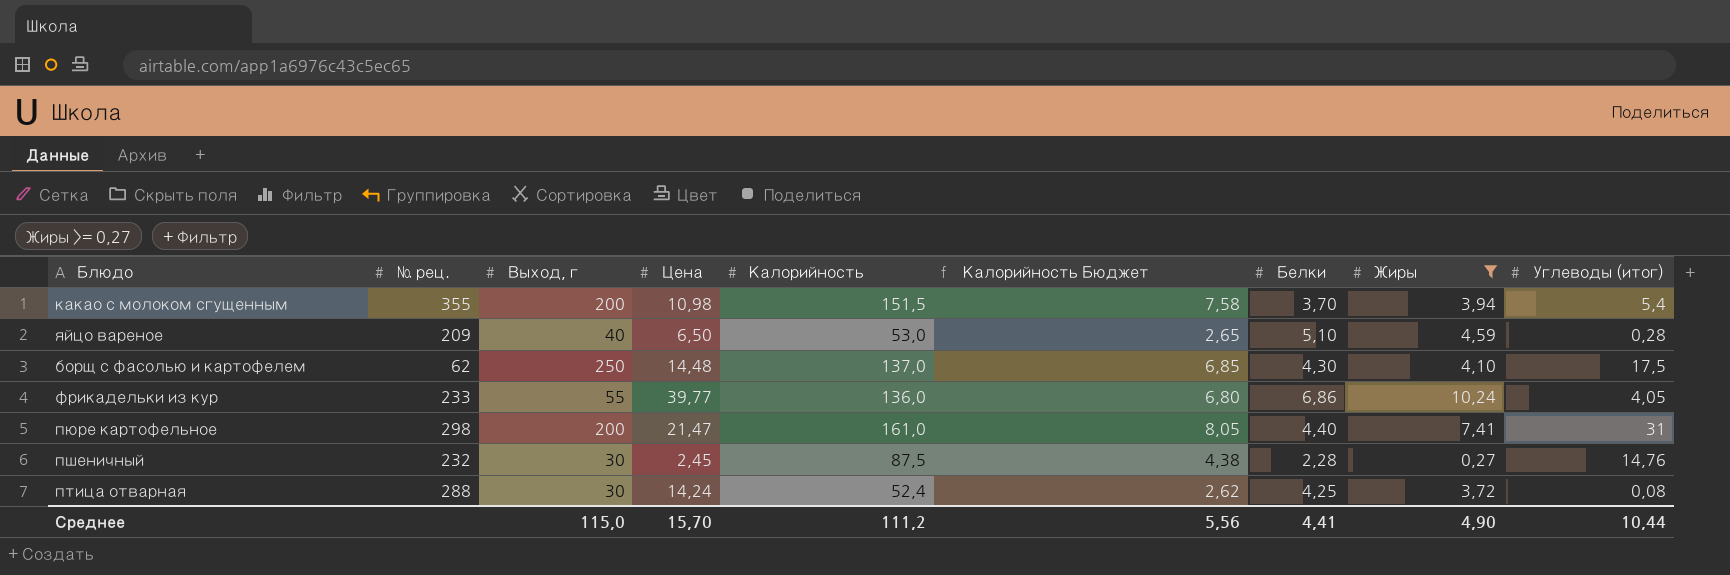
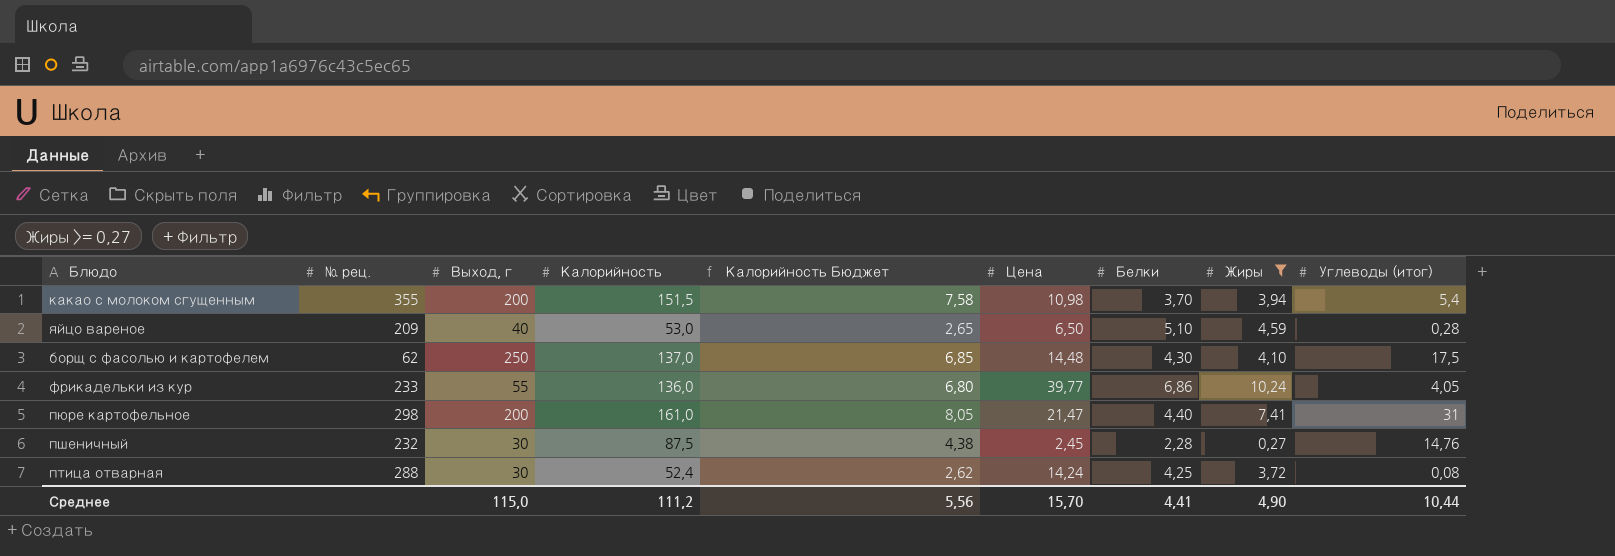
column Цена | position: 4 -> 6

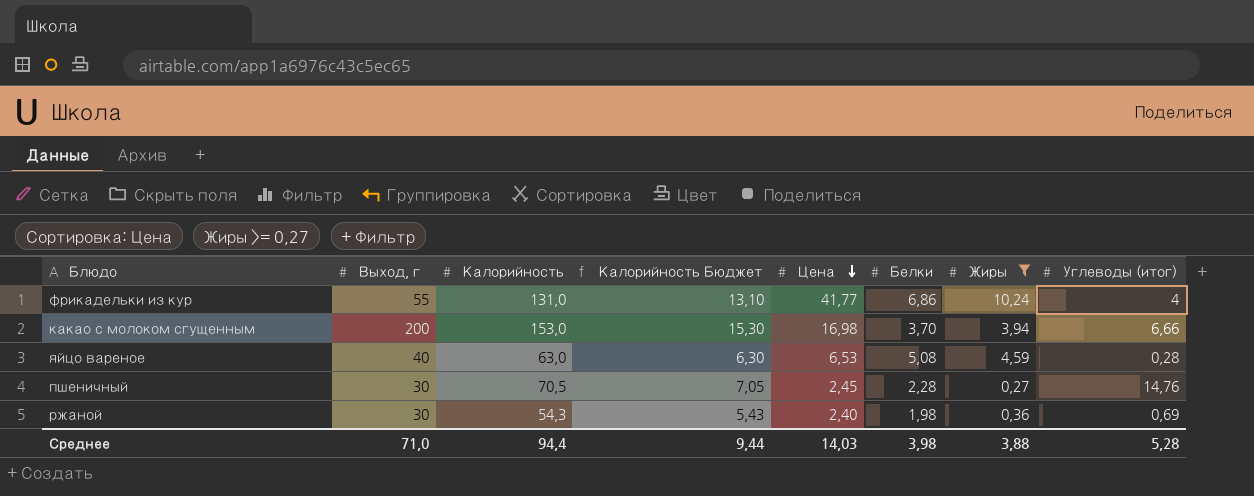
row order: none -> Цена descending
column № рец. | position: 2 -> none
column Калорийность Бюджет | formula: [Калорийность] * 0,05 -> [Калорийность] * 0,1
row борщ с фасолью и картофелем: 62 | 250 | 137,0 | 6,85 | 14,48 | 4,30 | 4,10 | 17,5 -> none
row пюре картофельное: 298 | 200 | 161,0 | 8,05 | 21,47 | 4,40 | 7,41 | 31 -> none
row птица отварная: 288 | 30 | 52,4 | 2,62 | 14,24 | 4,25 | 3,72 | 0,08 -> none
фрикадельки из кур | Калорийность: 136,0 -> 131,0
фрикадельки из кур | Цена: 39,77 -> 41,77
фрикадельки из кур | Углеводы (итог): 4,05 -> 4
какао с молоком сгущенным | Калорийность: 151,5 -> 153,0
какао с молоком сгущенным | Цена: 10,98 -> 16,98
какао с молоком сгущенным | Углеводы (итог): 5,4 -> 6,66
яйцо вареное | Калорийность: 53,0 -> 63,0
яйцо вареное | Цена: 6,50 -> 6,53
яйцо вареное | Белки: 5,10 -> 5,08
пшеничный | Калорийность: 87,5 -> 70,5
row ржаной: none -> 30 | 54,3 | 5,43 | 2,40 | 1,98 | 0,36 | 0,69
Среднее | Выход, г: 115,0 -> 71,0
Среднее | Калорийность: 111,2 -> 94,4
Среднее | Калорийность Бюджет: 5,56 -> 9,44
Среднее | Цена: 15,70 -> 14,03
Среднее | Белки: 4,41 -> 3,98
Среднее | Жиры: 4,90 -> 3,88
Среднее | Углеводы (итог): 10,44 -> 5,28

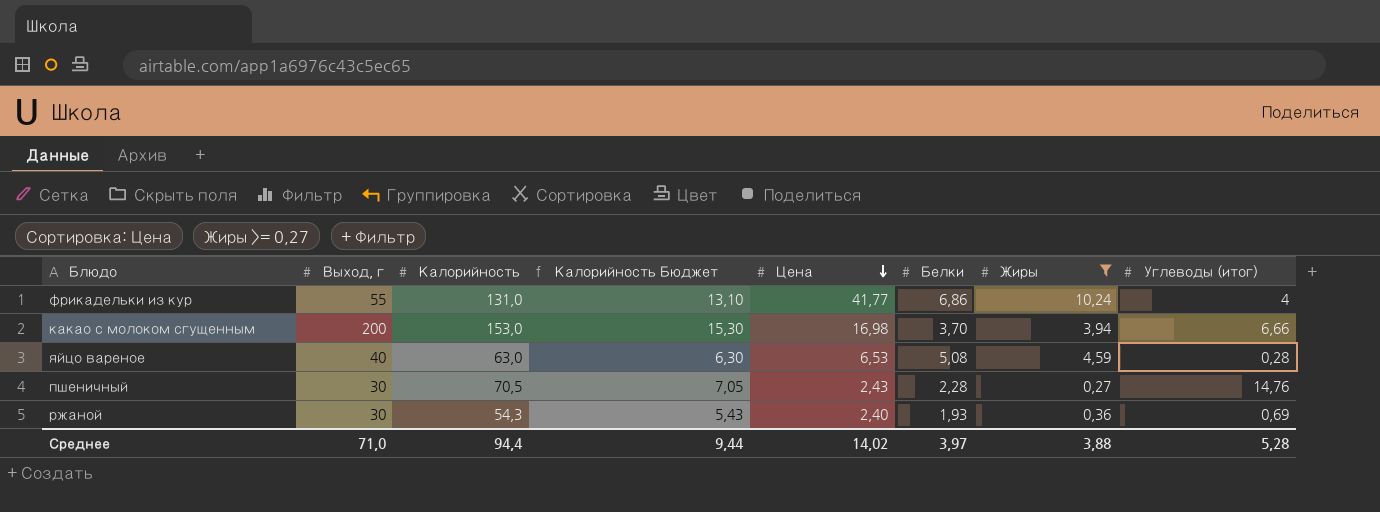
пшеничный | Цена: 2,45 -> 2,43
ржаной | Белки: 1,98 -> 1,93
Среднее | Цена: 14,03 -> 14,02
Среднее | Белки: 3,98 -> 3,97

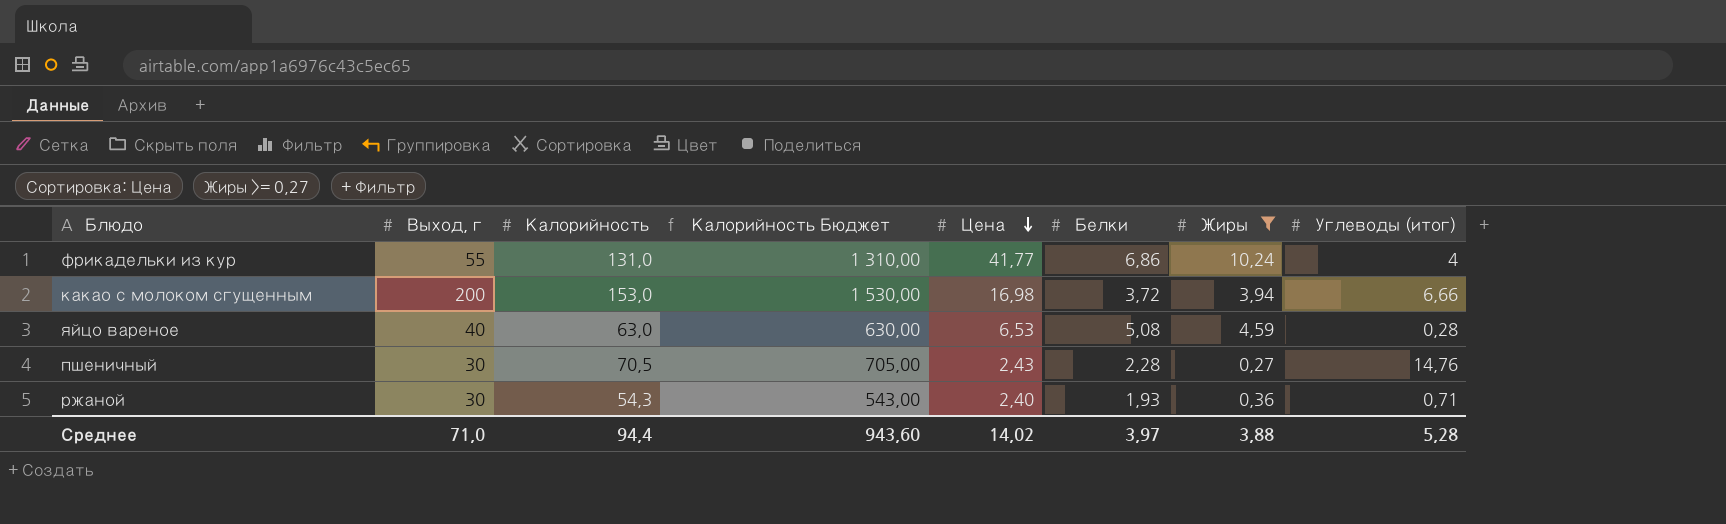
column Калорийность Бюджет | formula: [Калорийность] * 0,1 -> [Калорийность] * 10
какао с молоком сгущенным | Белки: 3,70 -> 3,72
ржаной | Углеводы (итог): 0,69 -> 0,71
Среднее | Калорийность Бюджет: 9,44 -> 943,60

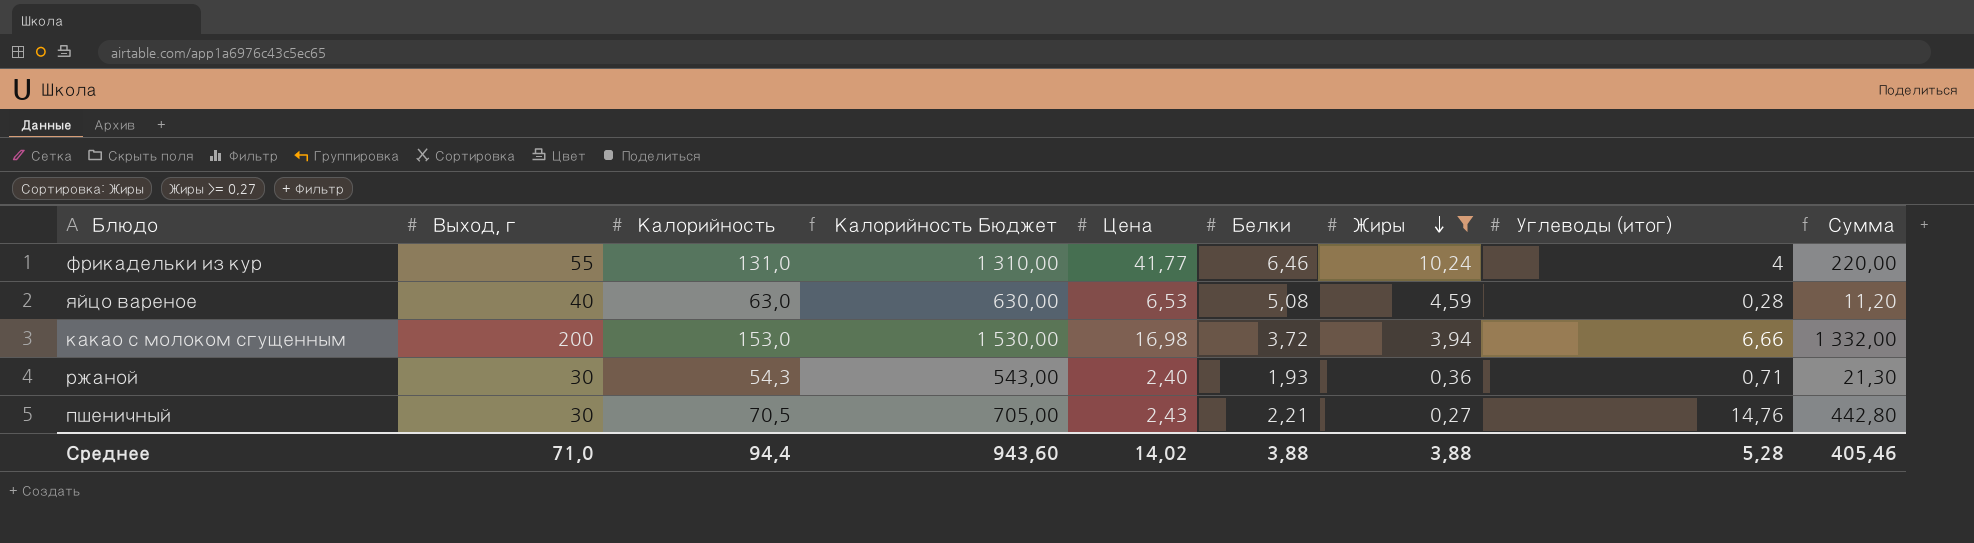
row order: Цена descending -> Жиры descending
column Сумма | formula: none -> [Выход, г] * [Углеводы (итог)]
фрикадельки из кур | Белки: 6,86 -> 6,46
пшеничный | Белки: 2,28 -> 2,21
Среднее | Белки: 3,97 -> 3,88

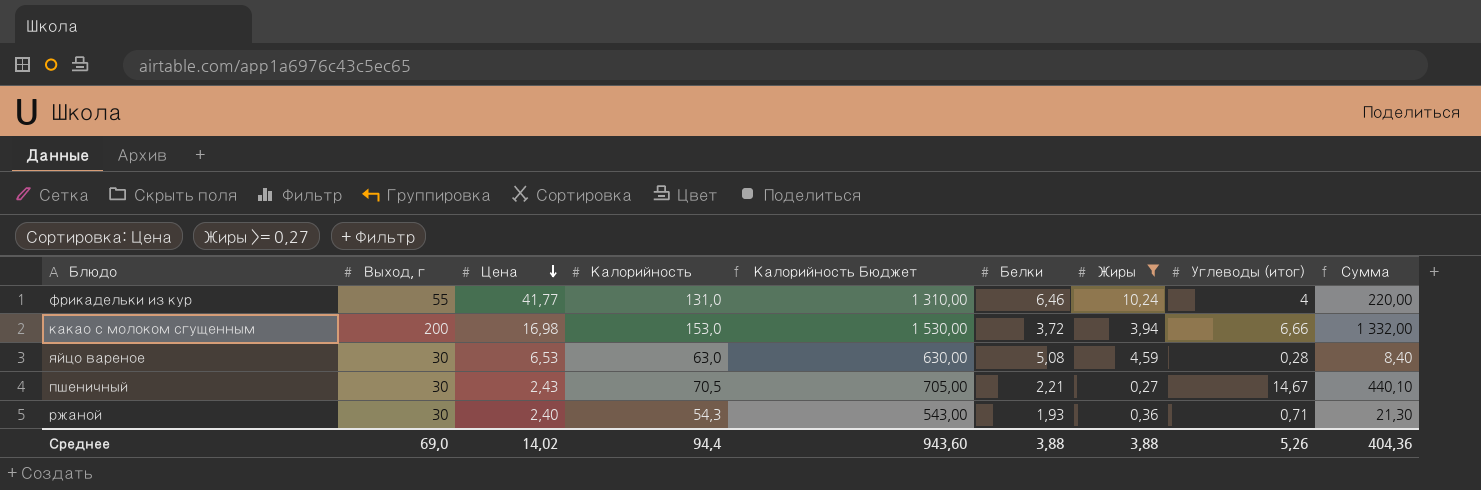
row order: Жиры descending -> Цена descending
column Цена | position: 5 -> 3
яйцо вареное | Выход, г: 40 -> 30
яйцо вареное | Сумма: 11,20 -> 8,40
пшеничный | Углеводы (итог): 14,76 -> 14,67
пшеничный | Сумма: 442,80 -> 440,10
Среднее | Выход, г: 71,0 -> 69,0
Среднее | Углеводы (итог): 5,28 -> 5,26
Среднее | Сумма: 405,46 -> 404,36

